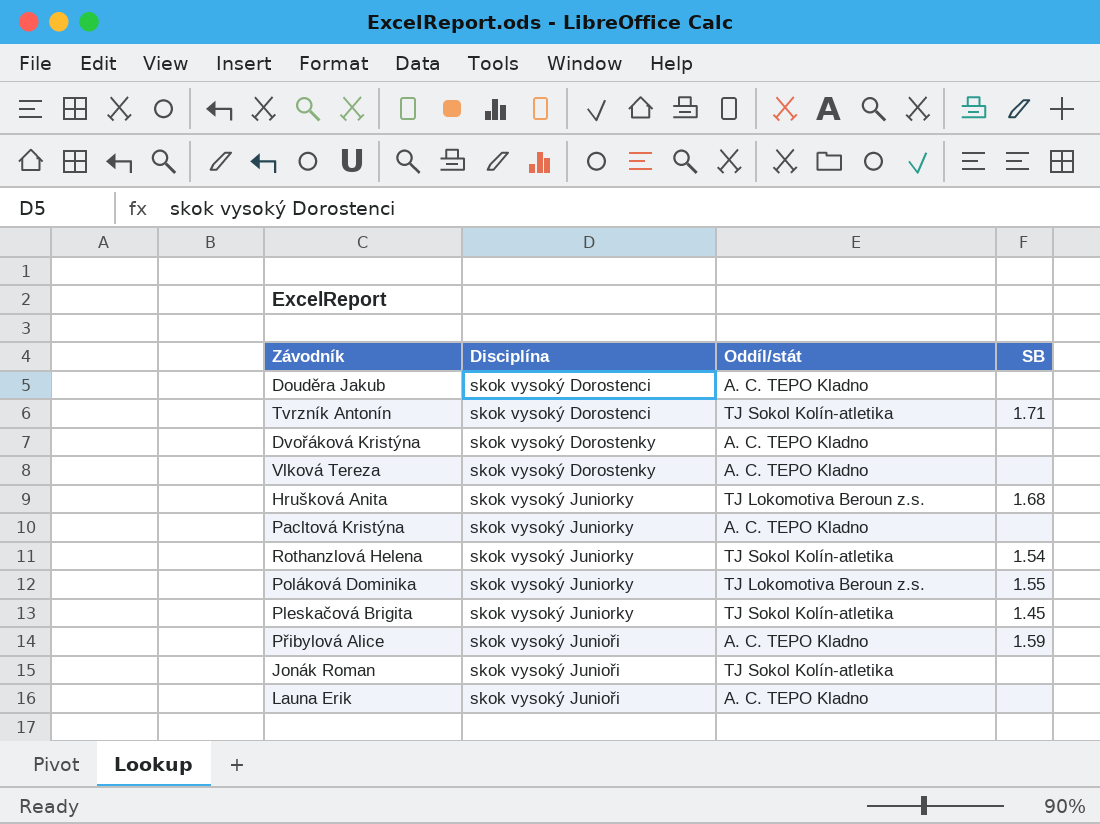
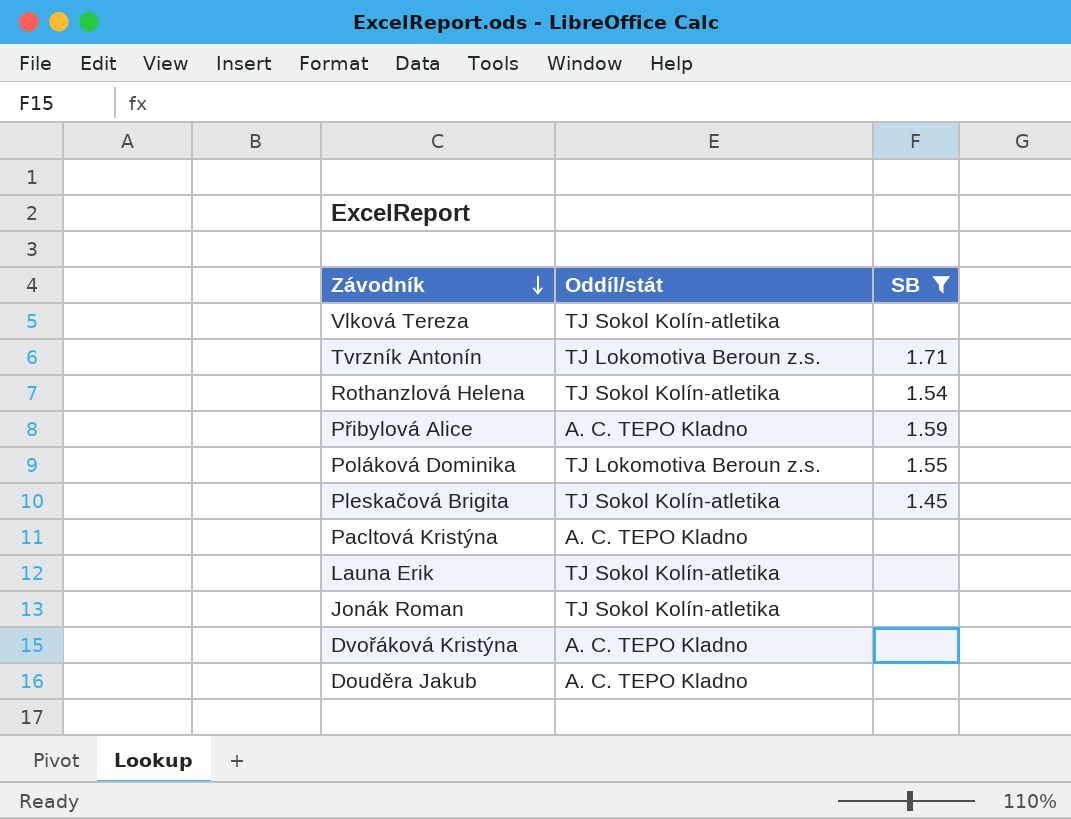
filter: none -> SB != 1.68
row order: none -> Závodník descending
column Disciplína | position: 2 -> none
Vlková Tereza | Oddíl/stát: A. C. TEPO Kladno -> TJ Sokol Kolín-atletika
Tvrzník Antonín | Oddíl/stát: TJ Sokol Kolín-atletika -> TJ Lokomotiva Beroun z.s.
Launa Erik | Oddíl/stát: A. C. TEPO Kladno -> TJ Sokol Kolín-atletika

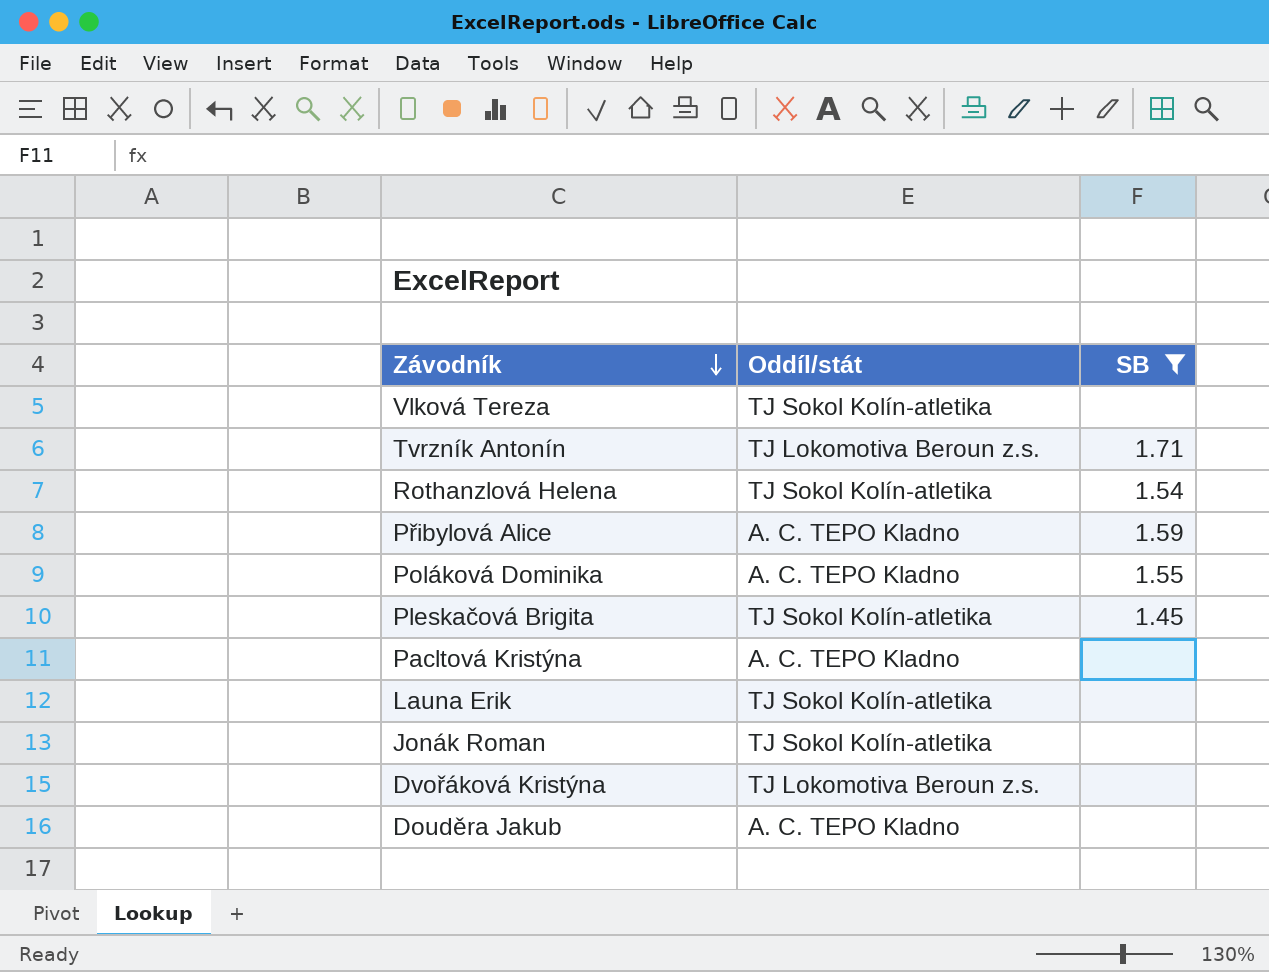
Poláková Dominika | Oddíl/stát: TJ Lokomotiva Beroun z.s. -> A. C. TEPO Kladno
Dvořáková Kristýna | Oddíl/stát: A. C. TEPO Kladno -> TJ Lokomotiva Beroun z.s.

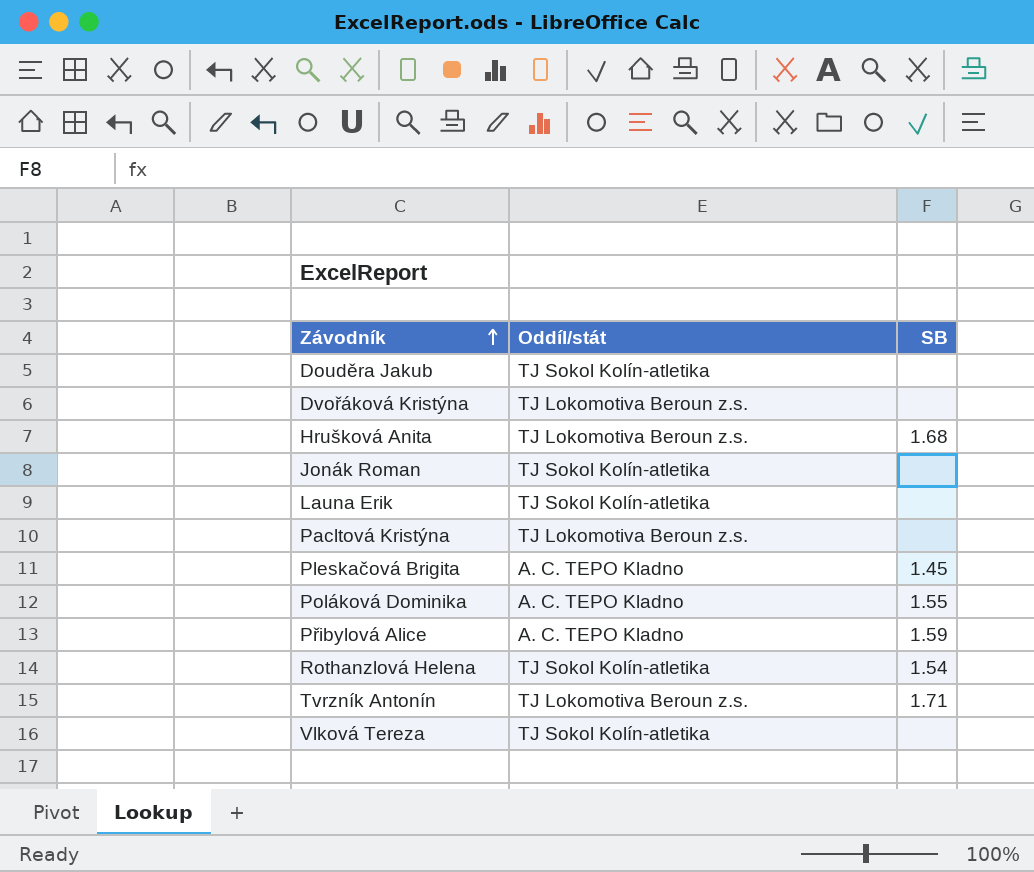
filter: SB != 1.68 -> none
row order: Závodník descending -> Závodník ascending
Douděra Jakub | Oddíl/stát: A. C. TEPO Kladno -> TJ Sokol Kolín-atletika
Pacltová Kristýna | Oddíl/stát: A. C. TEPO Kladno -> TJ Lokomotiva Beroun z.s.
Pleskačová Brigita | Oddíl/stát: TJ Sokol Kolín-atletika -> A. C. TEPO Kladno

